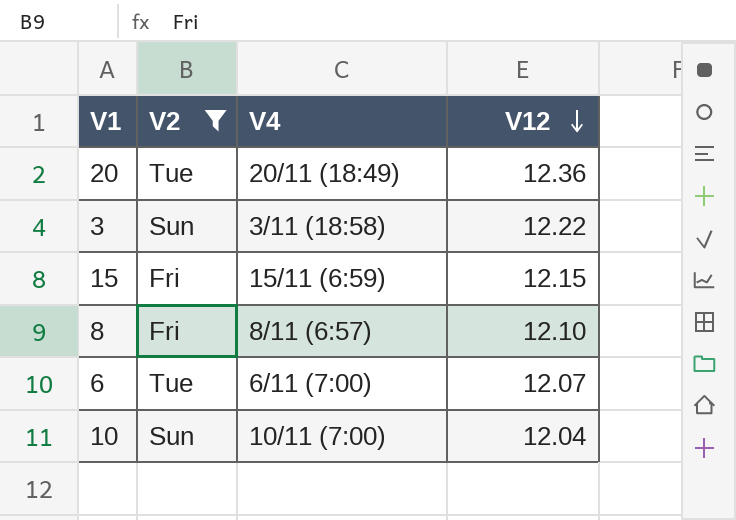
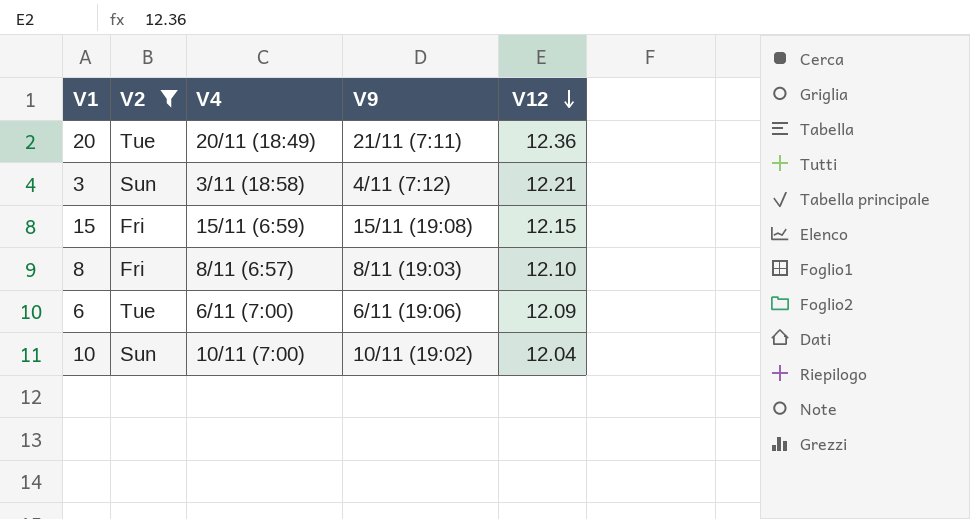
column V9 | position: none -> 4
3 | V12: 12.22 -> 12.21
6 | V12: 12.07 -> 12.09

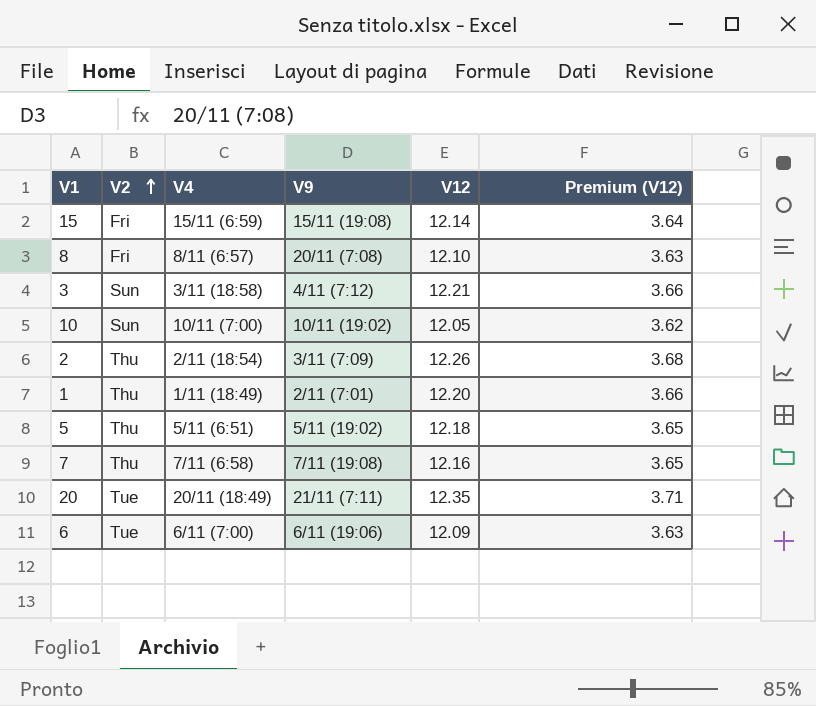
filter: V2 != Thu -> none
row order: V12 descending -> V2 ascending
column Premium (V12) | formula: none -> [V12] * 0.3
15 | V12: 12.15 -> 12.14
8 | V9: 8/11 (19:03) -> 20/11 (7:08)
10 | V12: 12.04 -> 12.05
20 | V12: 12.36 -> 12.35

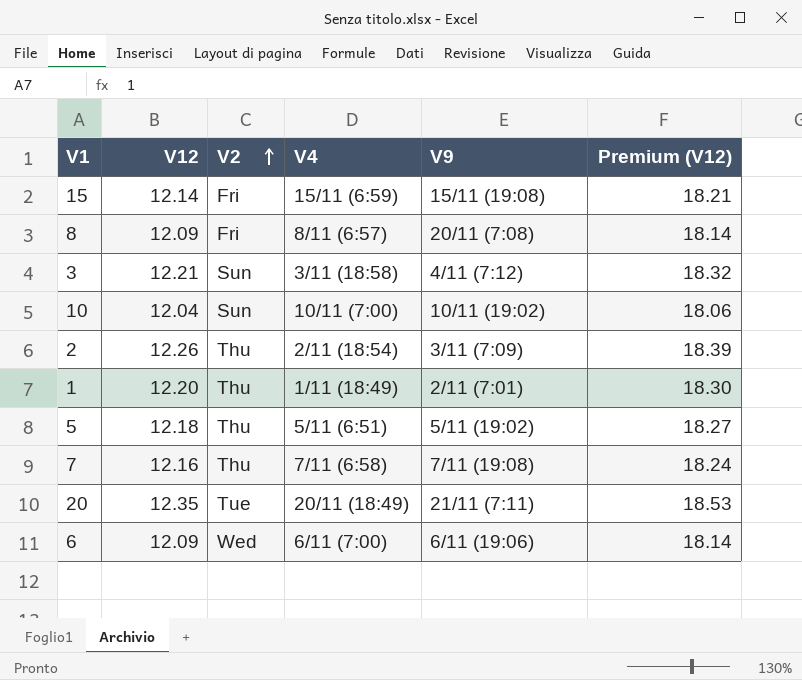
column V12 | position: 5 -> 2
column Premium (V12) | formula: [V12] * 0.3 -> [V12] * 1.5
8 | V12: 12.10 -> 12.09
10 | V12: 12.05 -> 12.04
6 | V2: Tue -> Wed

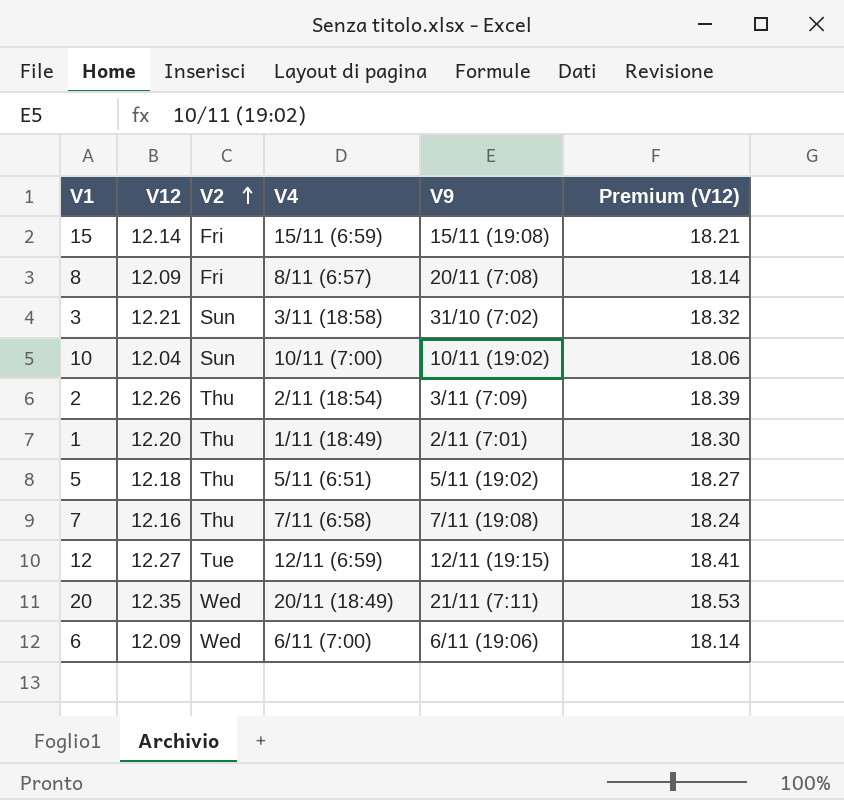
3 | V9: 4/11 (7:12) -> 31/10 (7:02)
row 12: none -> 12.27 | Tue | 12/11 (6:59) | 12/11 (19:15) | 18.41
20 | V2: Tue -> Wed

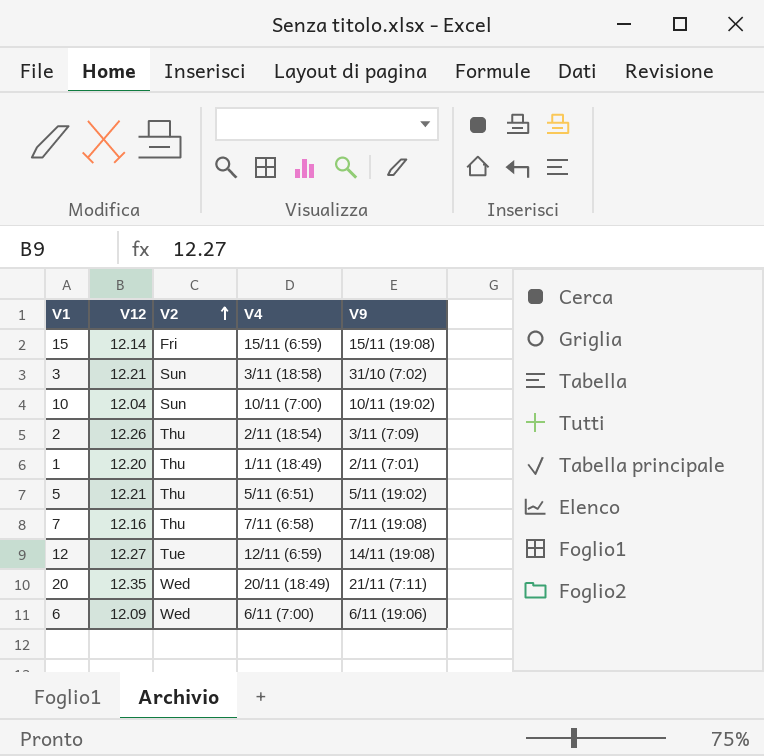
column Premium (V12) | formula: [V12] * 1.5 -> none
row 8: 12.09 | Fri | 8/11 (6:57) | 20/11 (7:08) | 18.14 -> none
5 | V12: 12.18 -> 12.21
12 | V9: 12/11 (19:15) -> 14/11 (19:08)

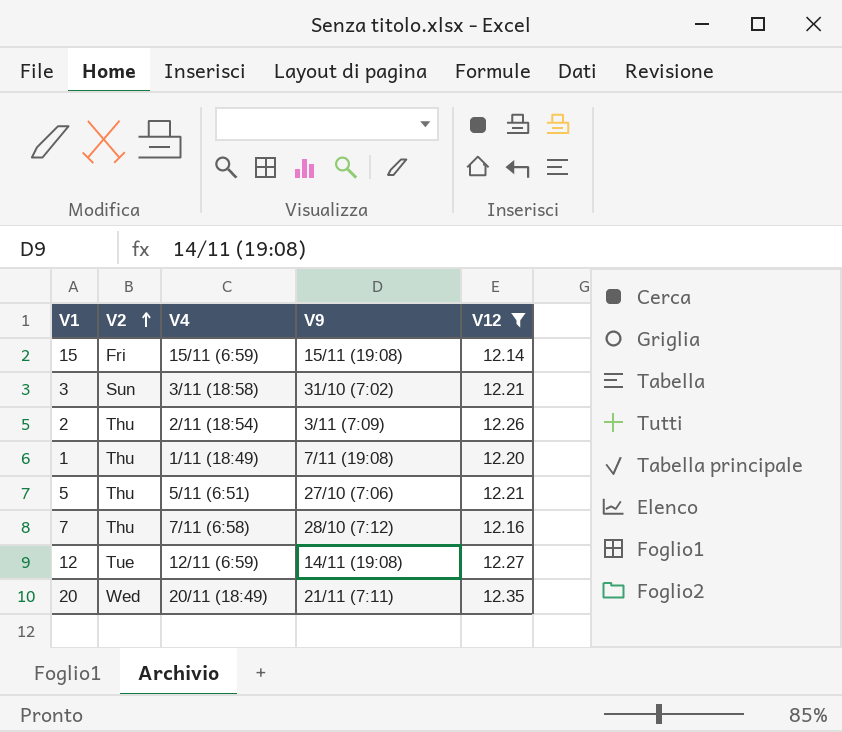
filter: none -> V12 >= 12.14
column V12 | position: 2 -> 5
1 | V9: 2/11 (7:01) -> 7/11 (19:08)
5 | V9: 5/11 (19:02) -> 27/10 (7:06)
7 | V9: 7/11 (19:08) -> 28/10 (7:12)

